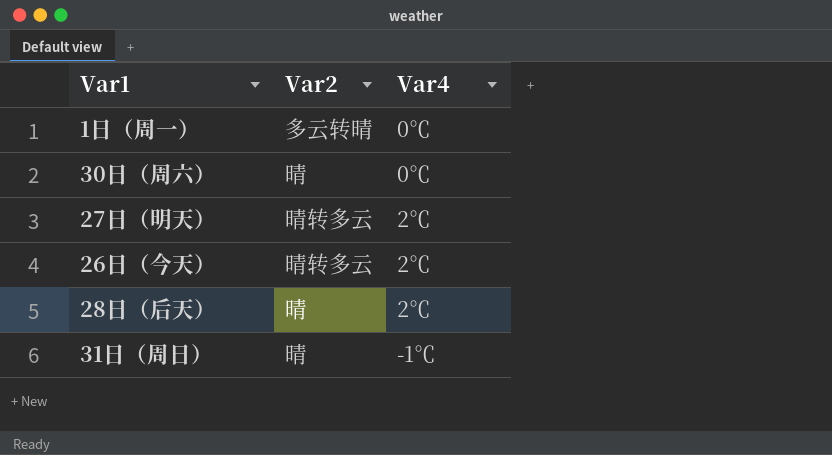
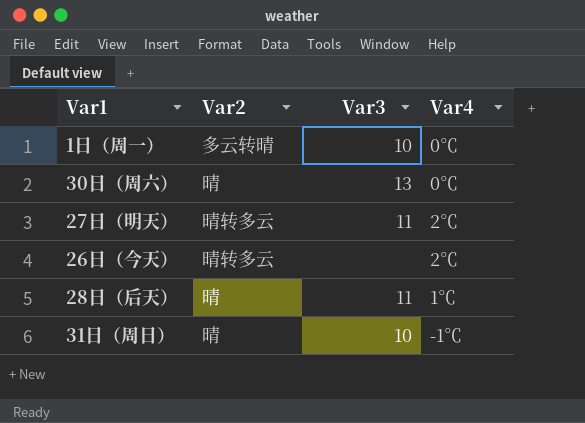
column Var3 | position: none -> 3
28日（后天） | Var4: 2℃ -> 1℃

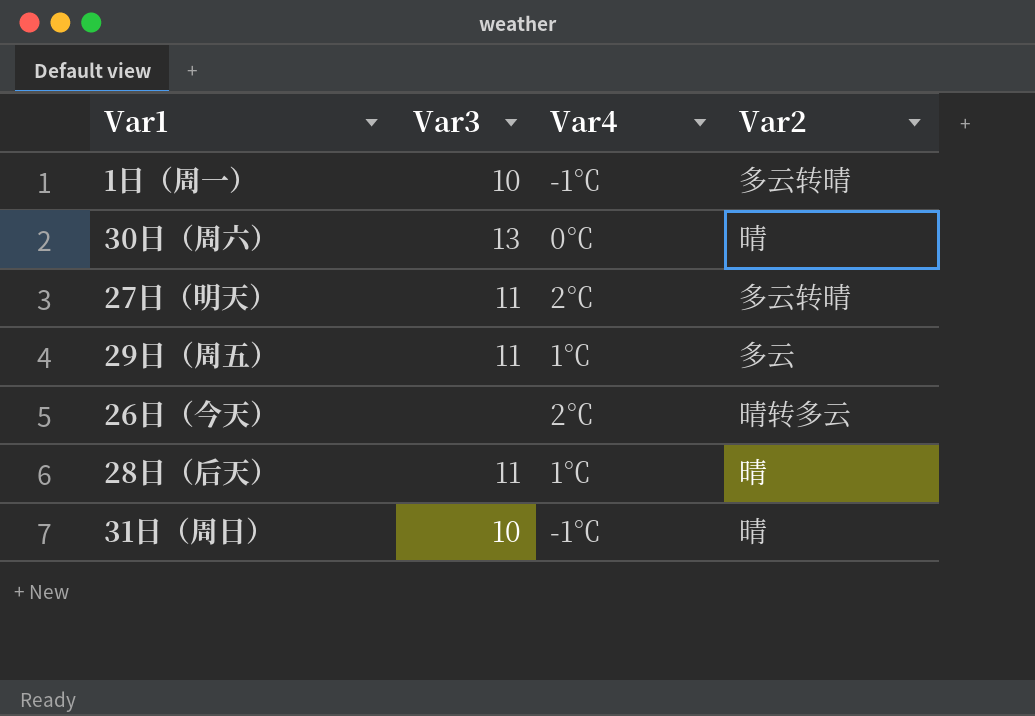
column Var2 | position: 2 -> 4
1日（周一） | Var4: 0℃ -> -1℃
27日（明天） | Var2: 晴转多云 -> 多云转晴
row 29日（周五）: none -> 11 | 1℃ | 多云

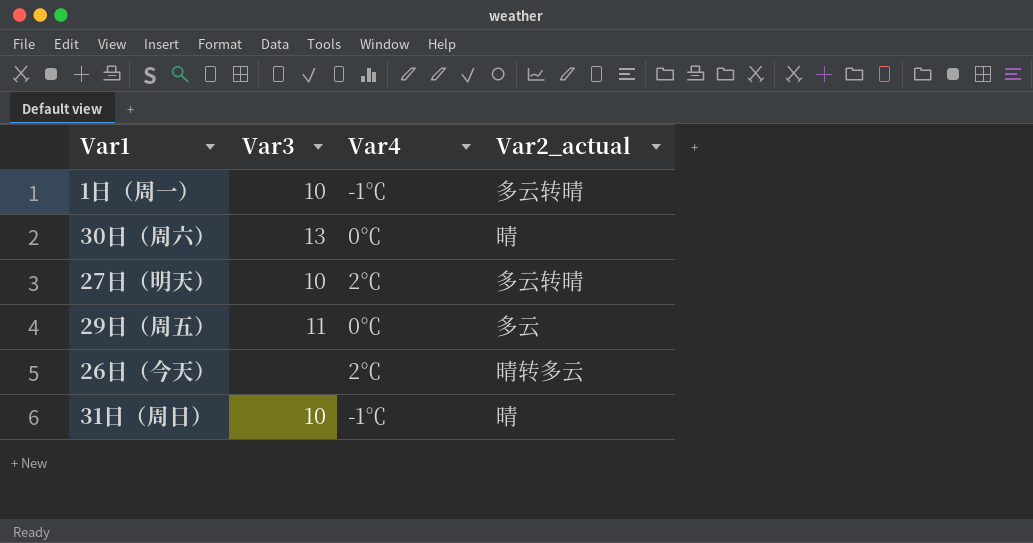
column name: Var2 -> Var2_actual
row 28日（后天）: 11 | 1℃ | 晴 -> none
27日（明天） | Var3: 11 -> 10
29日（周五） | Var4: 1℃ -> 0℃

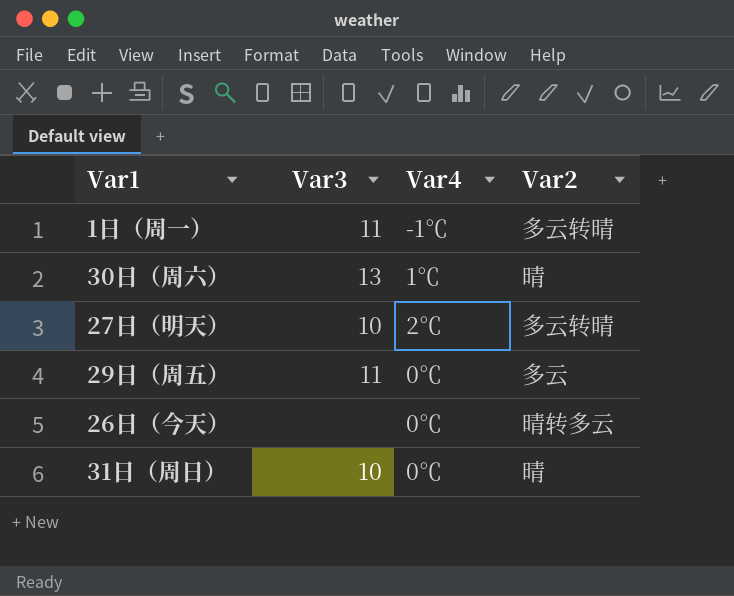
column name: Var2_actual -> Var2
1日（周一） | Var3: 10 -> 11
30日（周六） | Var4: 0℃ -> 1℃
26日（今天） | Var4: 2℃ -> 0℃
31日（周日） | Var4: -1℃ -> 0℃

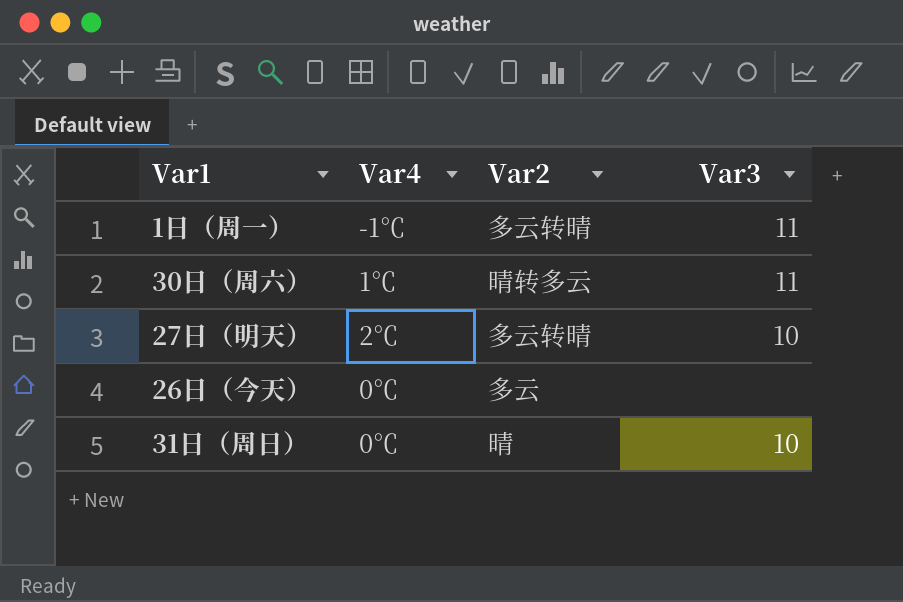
column Var3 | position: 2 -> 4
row 29日（周五）: 11 | 0℃ | 多云 -> none
30日（周六） | Var2: 晴 -> 晴转多云
30日（周六） | Var3: 13 -> 11
26日（今天） | Var2: 晴转多云 -> 多云

